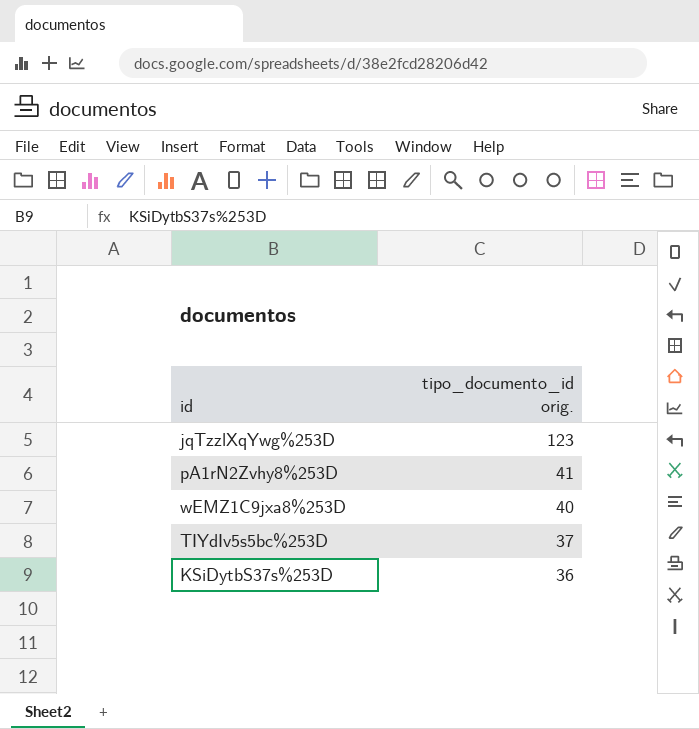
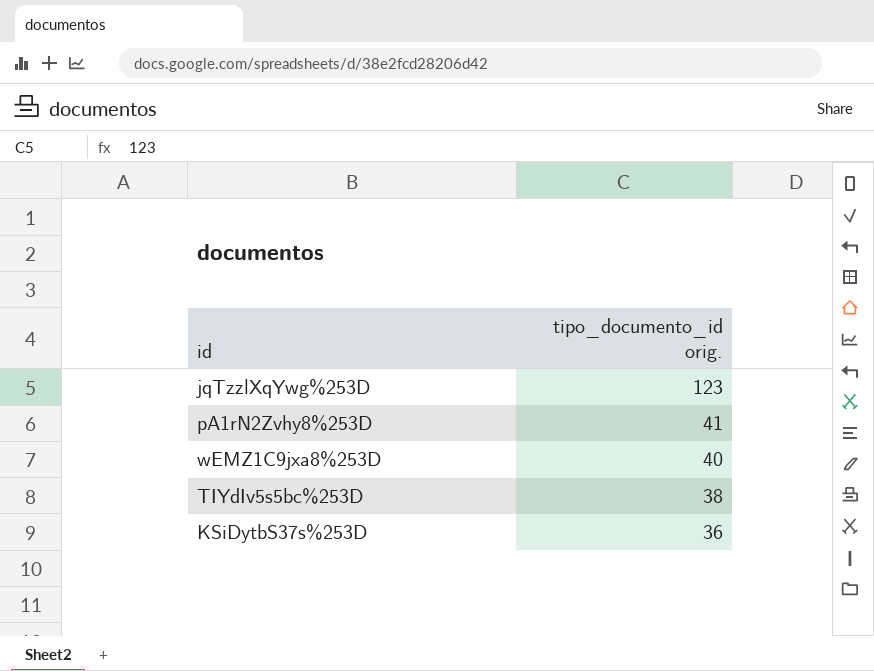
TIYdIv5s5bc%253D | tipo_documento_id orig.: 37 -> 38

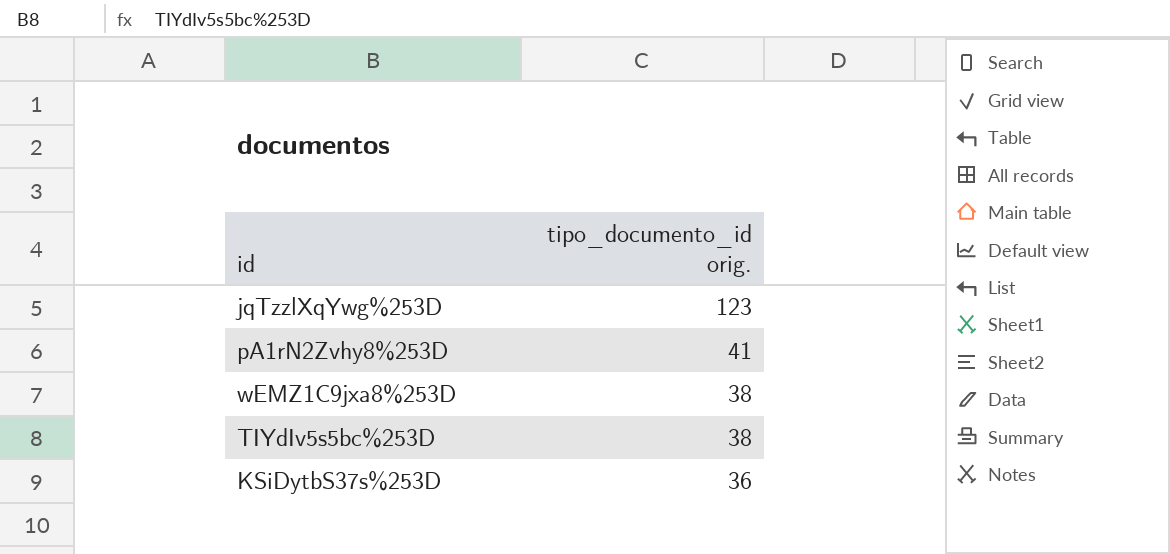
wEMZ1C9jxa8%253D | tipo_documento_id orig.: 40 -> 38

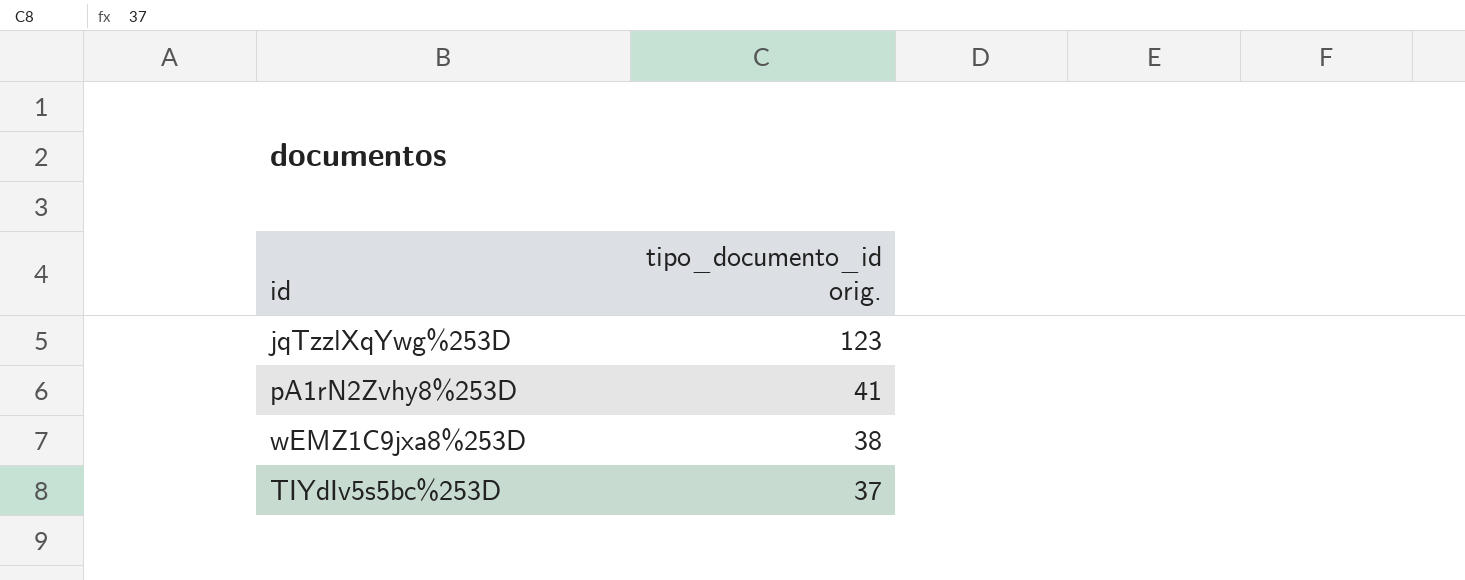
row KSiDytbS37s%253D: 36 -> none
TIYdIv5s5bc%253D | tipo_documento_id orig.: 38 -> 37

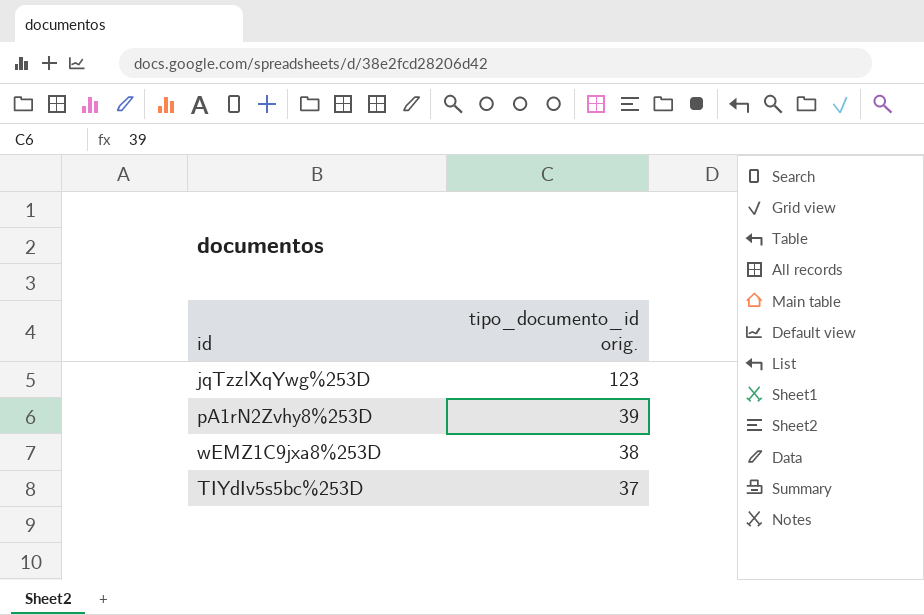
pA1rN2Zvhy8%253D | tipo_documento_id orig.: 41 -> 39

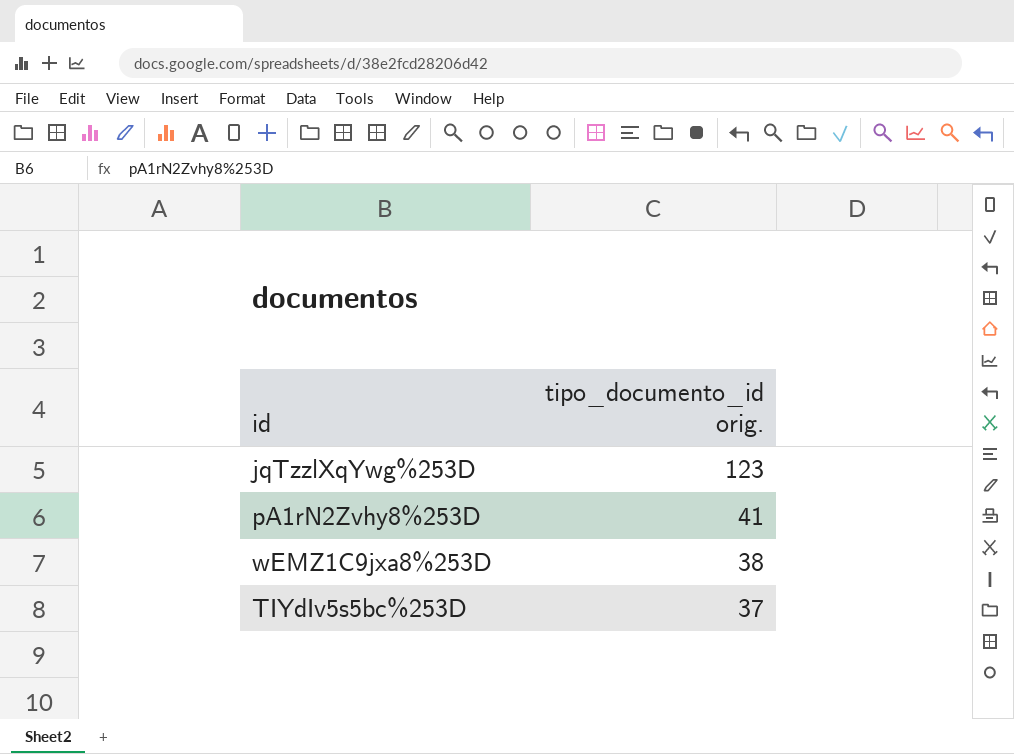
pA1rN2Zvhy8%253D | tipo_documento_id orig.: 39 -> 41

